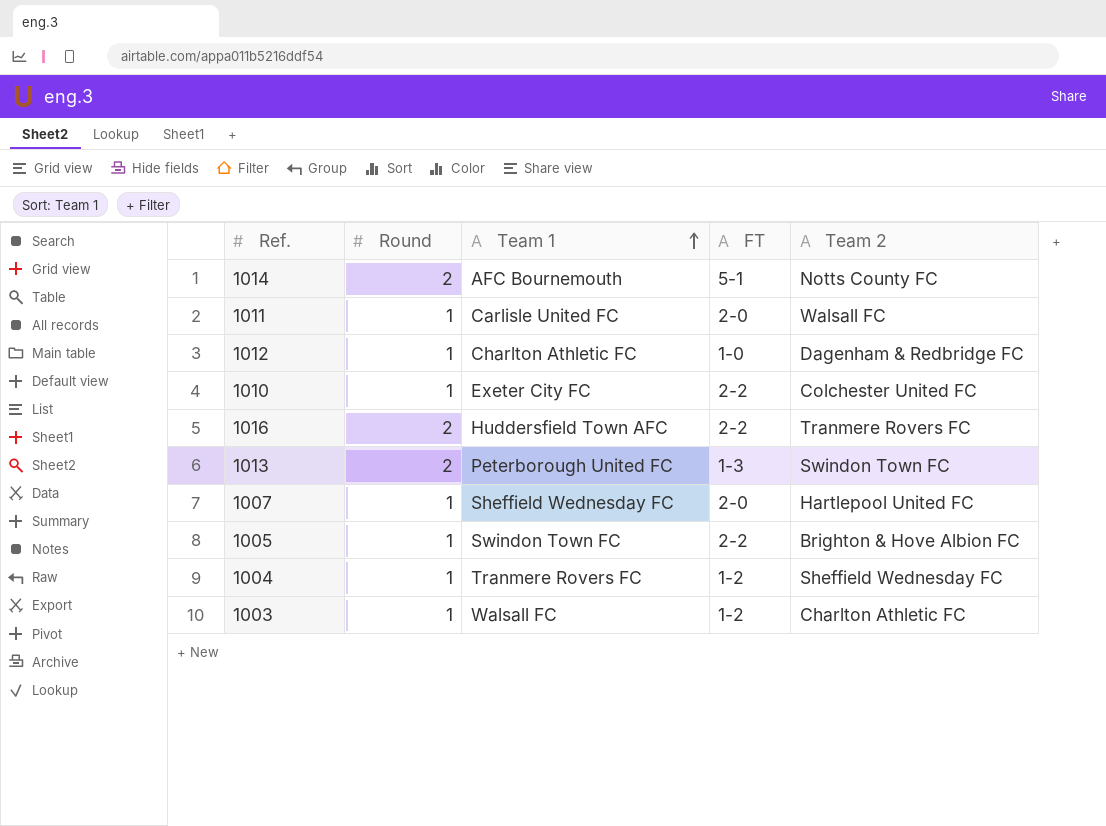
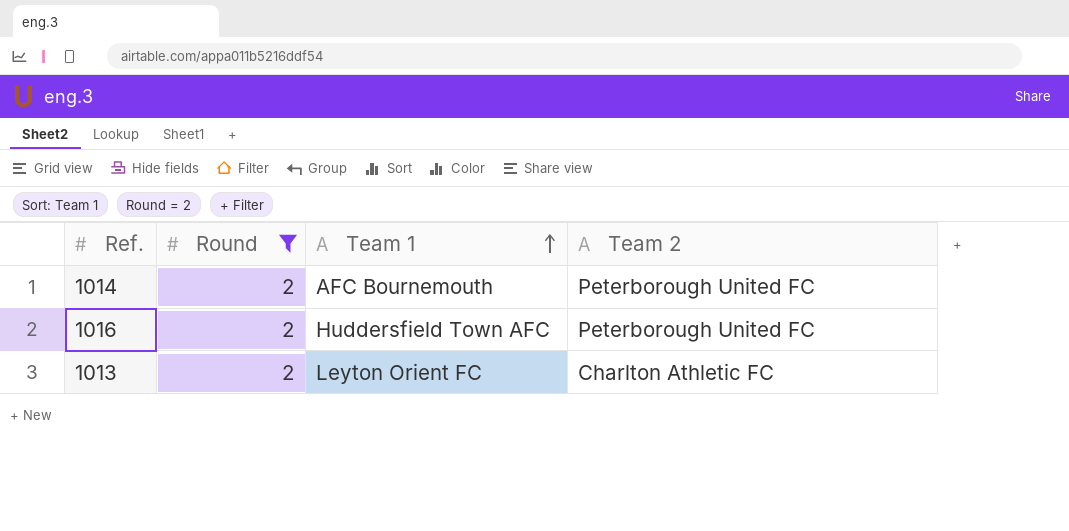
filter: none -> Round = 2
column FT | position: 4 -> none
1014 | Team 2: Notts County FC -> Peterborough United FC
1016 | Team 2: Tranmere Rovers FC -> Peterborough United FC
1013 | Team 1: Peterborough United FC -> Leyton Orient FC
1013 | Team 2: Swindon Town FC -> Charlton Athletic FC

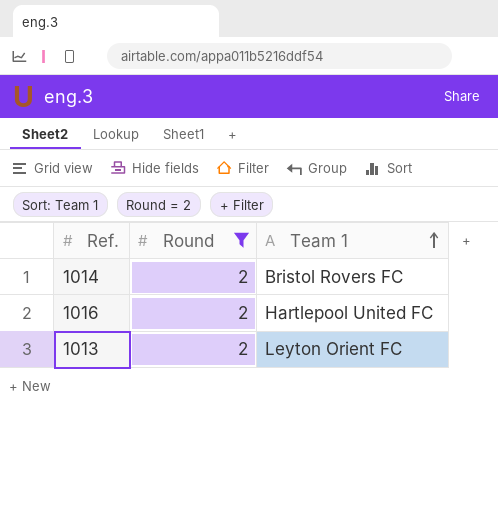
column Team 2 | position: 4 -> none
1014 | Team 1: AFC Bournemouth -> Bristol Rovers FC
1016 | Team 1: Huddersfield Town AFC -> Hartlepool United FC

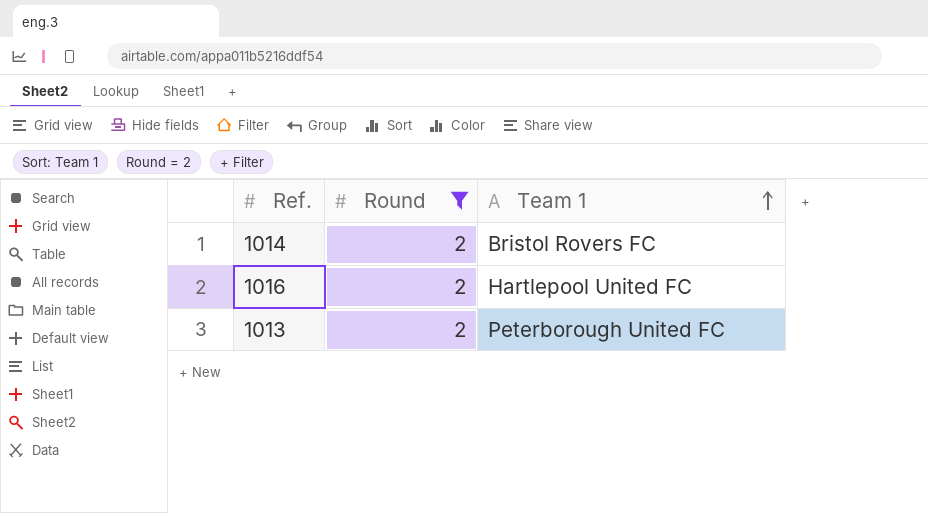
1013 | Team 1: Leyton Orient FC -> Peterborough United FC

